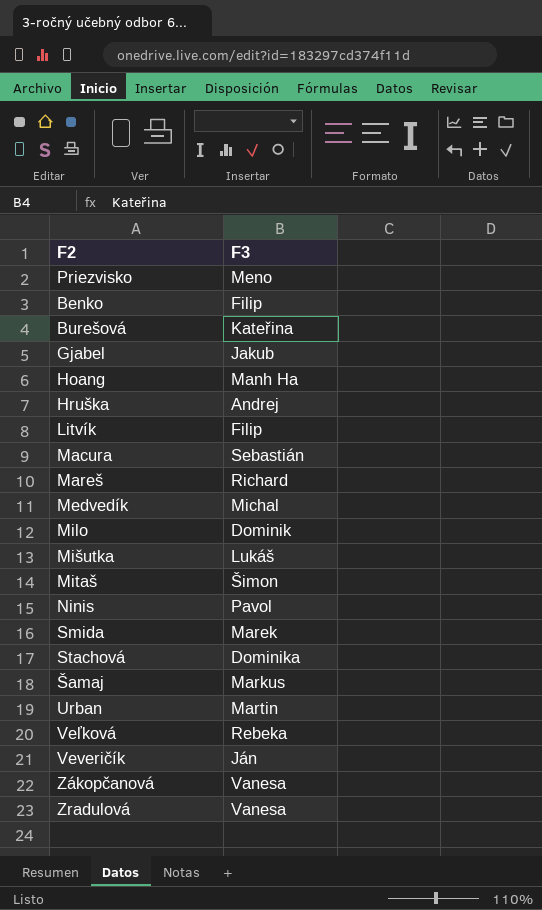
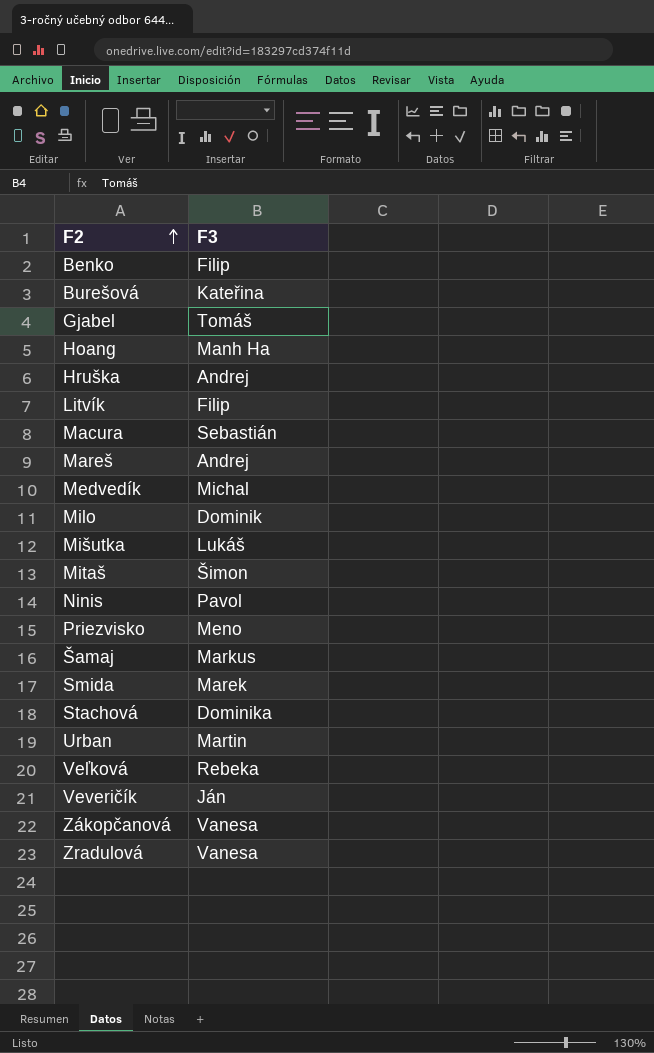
row order: none -> F2 ascending
Gjabel | F3: Jakub -> Tomáš
Mareš | F3: Richard -> Andrej

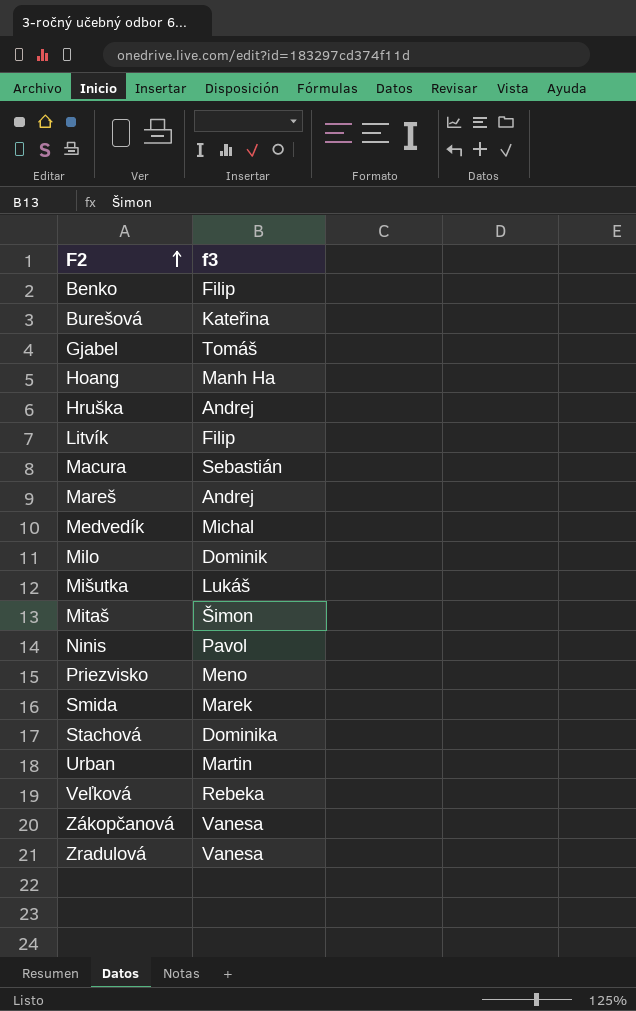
column name: F3 -> f3
row Šamaj: Markus -> none
row Veveričík: Ján -> none

